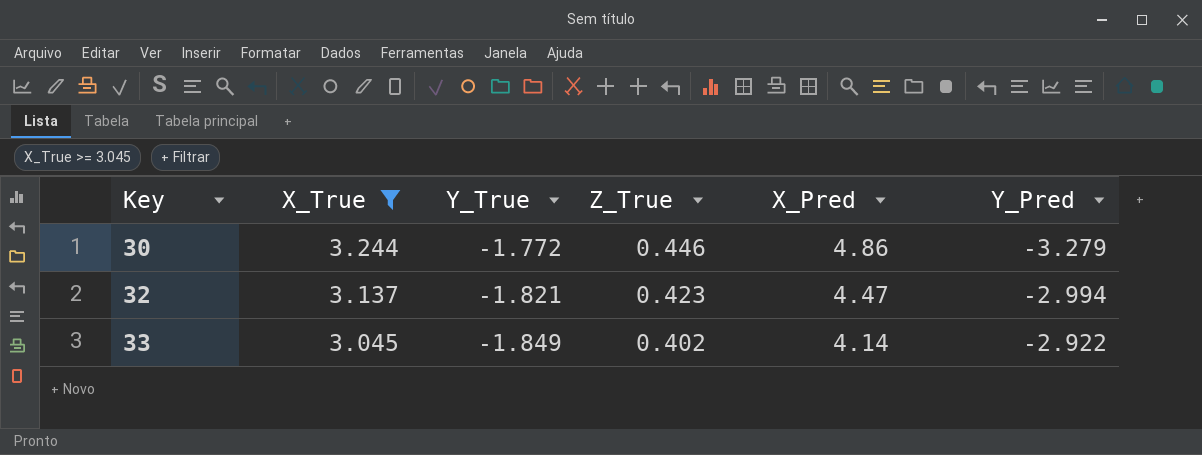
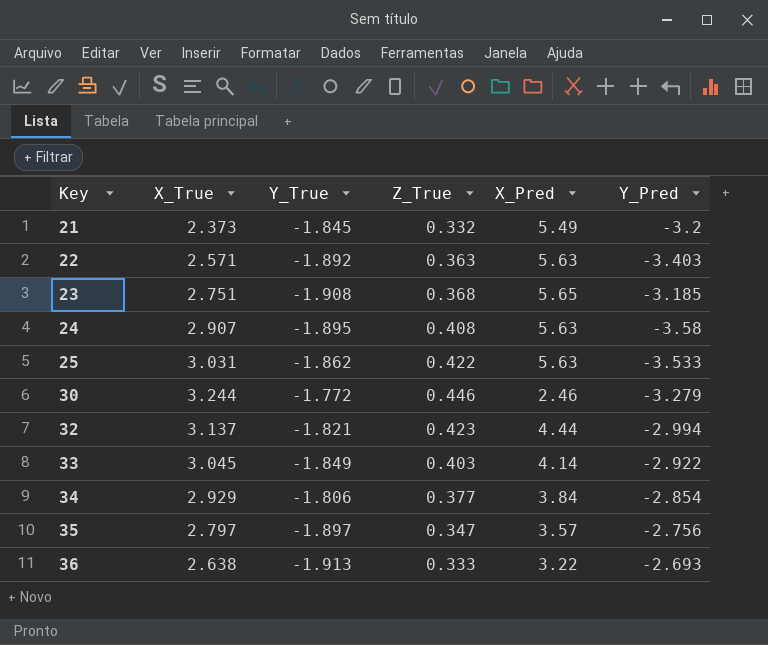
filter: X_True >= 3.045 -> none
30 | X_Pred: 4.86 -> 2.46
32 | X_Pred: 4.47 -> 4.44
33 | Z_True: 0.402 -> 0.403

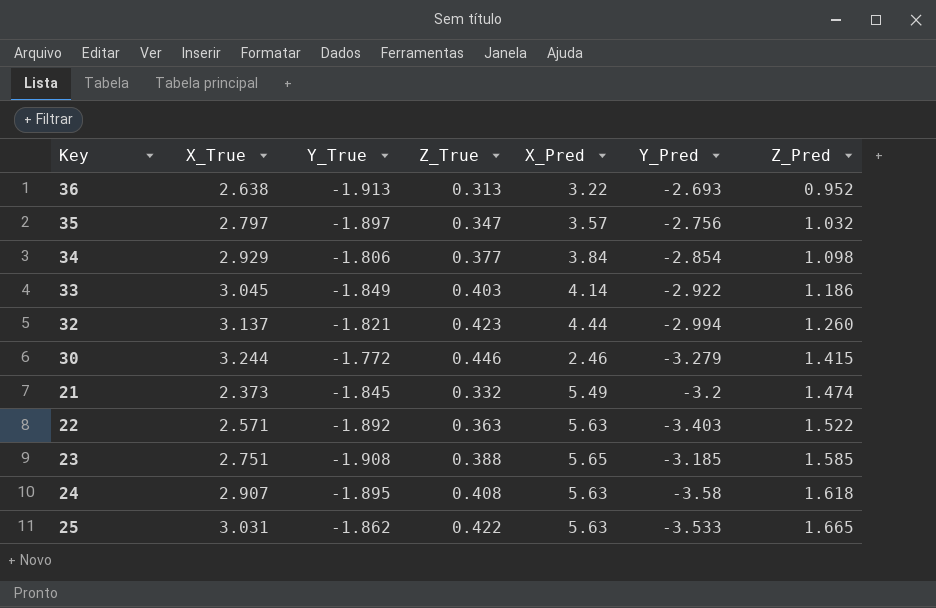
row order: Key ascending -> Z_Pred ascending
column Z_Pred | position: none -> 7
36 | Z_True: 0.333 -> 0.313
23 | Z_True: 0.368 -> 0.388

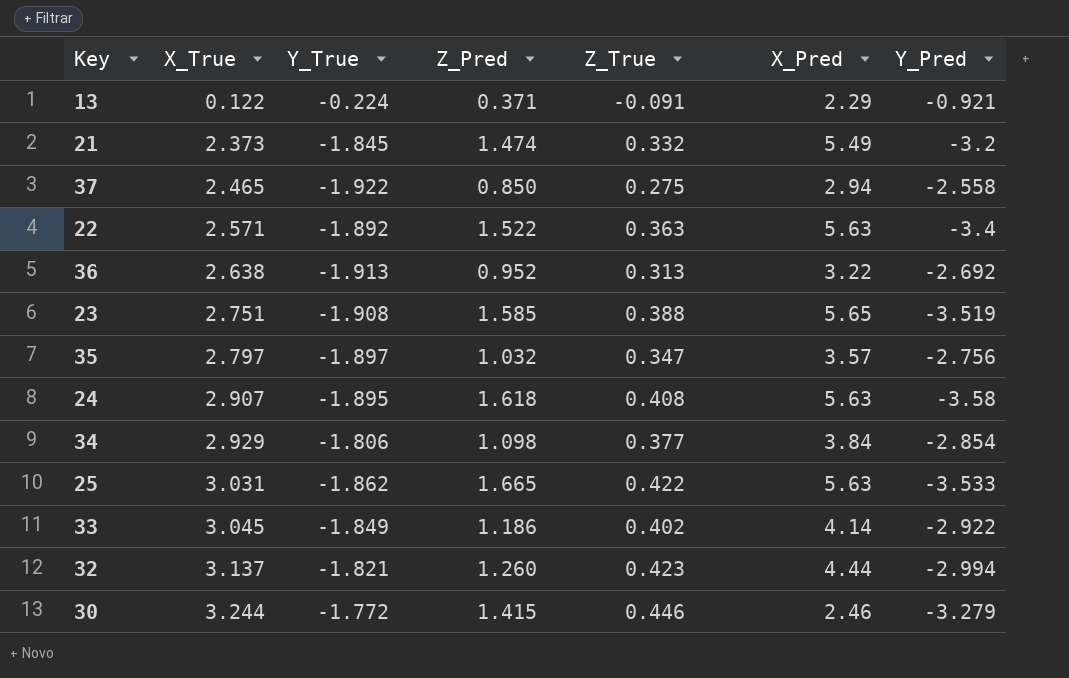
row order: Z_Pred ascending -> X_True ascending
column Z_Pred | position: 7 -> 4
row 13: none -> 0.122 | -0.224 | 0.371 | -0.091 | 2.29 | -0.921
row 37: none -> 2.465 | -1.922 | 0.850 | 0.275 | 2.94 | -2.558
22 | Y_Pred: -3.403 -> -3.4
36 | Y_Pred: -2.693 -> -2.692
23 | Y_Pred: -3.185 -> -3.519
33 | Z_True: 0.403 -> 0.402

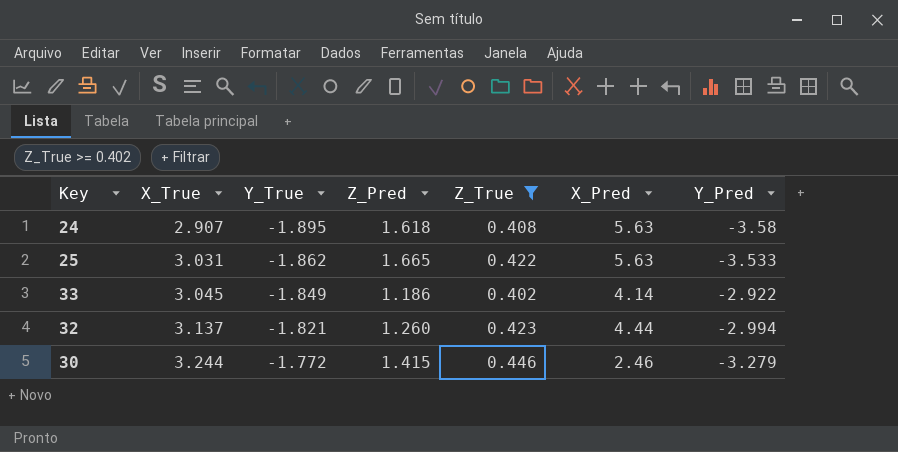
filter: none -> Z_True >= 0.402

